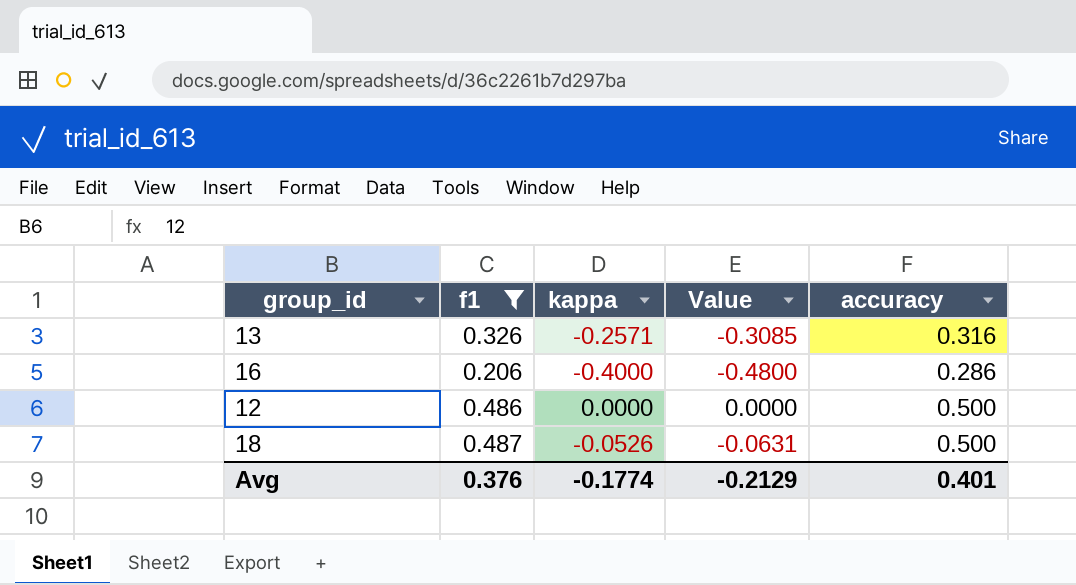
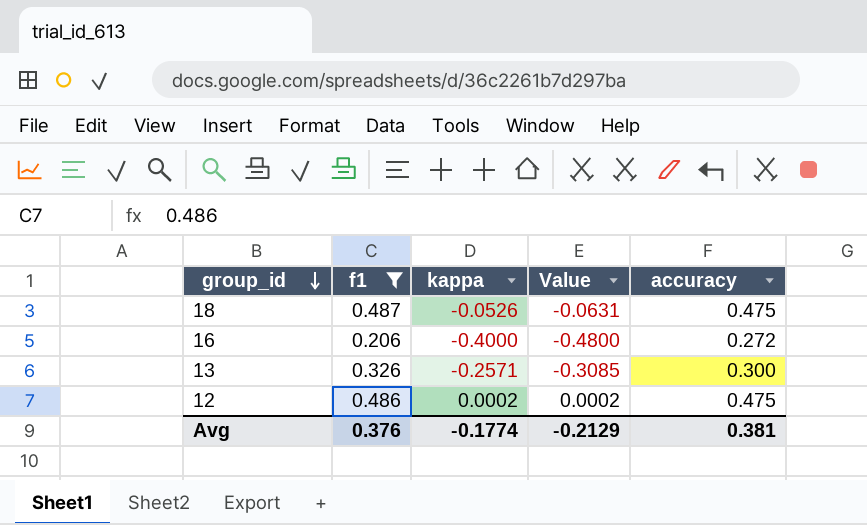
row order: none -> group_id descending
18 | accuracy: 0.500 -> 0.475
16 | accuracy: 0.286 -> 0.272
13 | accuracy: 0.316 -> 0.300
12 | kappa: 0.0000 -> 0.0002
12 | Value: 0.0000 -> 0.0002
12 | accuracy: 0.500 -> 0.475
Avg | accuracy: 0.401 -> 0.381

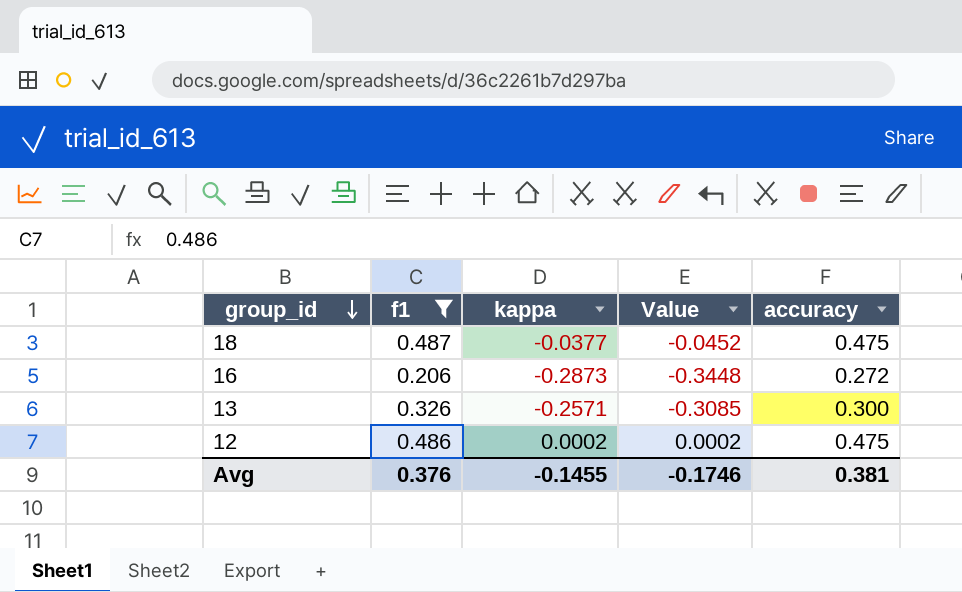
18 | kappa: -0.0526 -> -0.0377
18 | Value: -0.0631 -> -0.0452
16 | kappa: -0.4000 -> -0.2873
16 | Value: -0.4800 -> -0.3448
Avg | kappa: -0.1774 -> -0.1455
Avg | Value: -0.2129 -> -0.1746

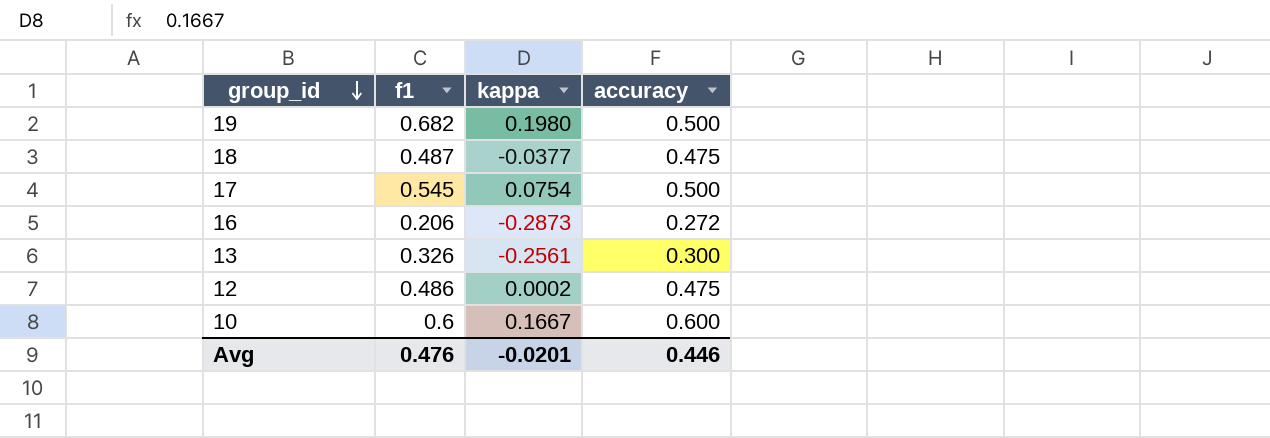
filter: f1 <= 0.487 -> none
column Value | formula: [kappa] * 1.2 -> none
13 | kappa: -0.2571 -> -0.2561
Avg | f1: 0.376 -> 0.476
Avg | kappa: -0.1455 -> -0.0201
Avg | accuracy: 0.381 -> 0.446

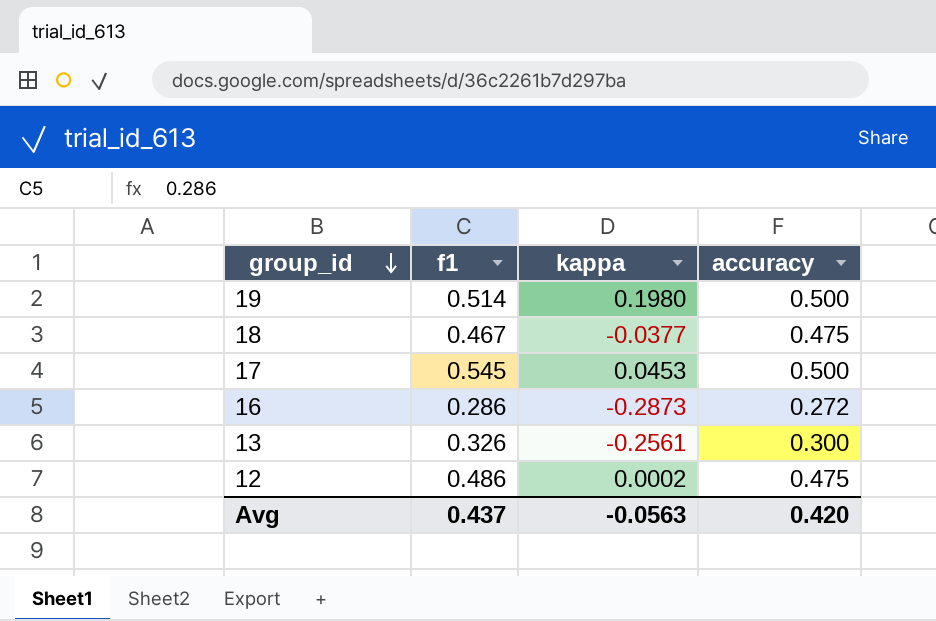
row 10: 0.6 | 0.1667 | 0.600 -> none
19 | f1: 0.682 -> 0.514
18 | f1: 0.487 -> 0.467
17 | kappa: 0.0754 -> 0.0453
16 | f1: 0.206 -> 0.286
Avg | f1: 0.476 -> 0.437
Avg | kappa: -0.0201 -> -0.0563
Avg | accuracy: 0.446 -> 0.420

